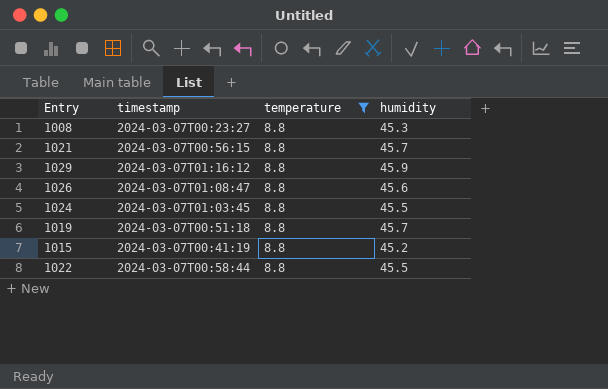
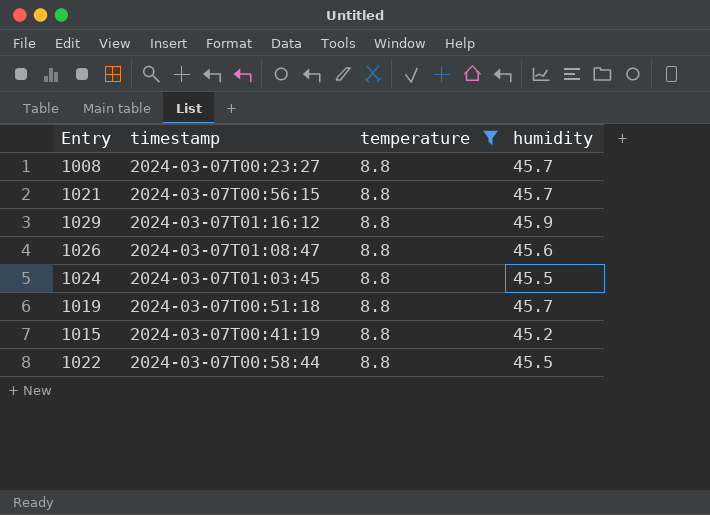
1008 | humidity: 45.3 -> 45.7

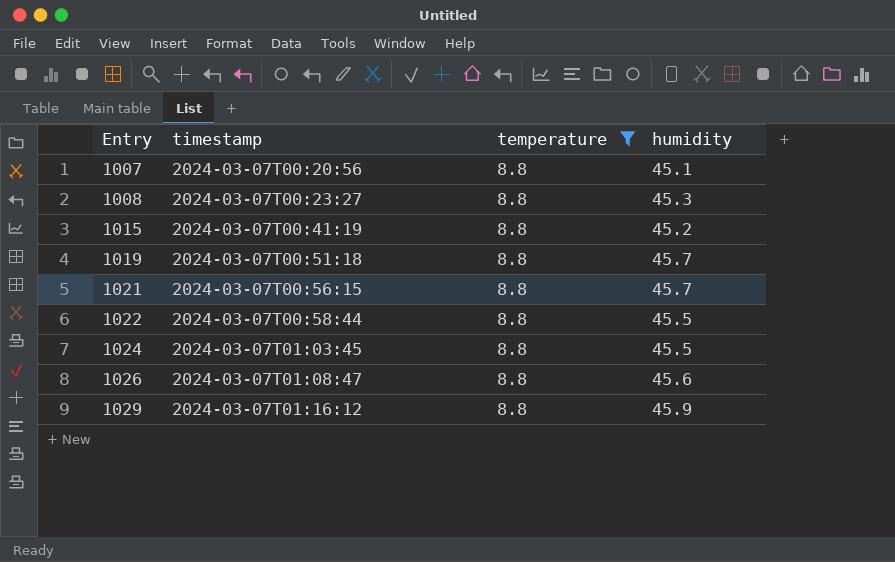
row order: none -> Entry ascending
row 1007: none -> 2024-03-07T00:20:56 | 8.8 | 45.1
1008 | humidity: 45.7 -> 45.3

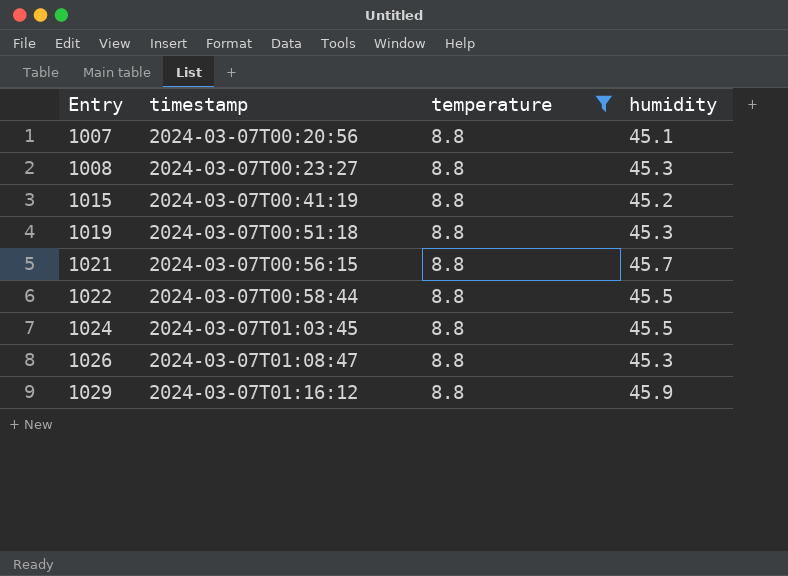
1019 | humidity: 45.7 -> 45.3
1026 | humidity: 45.6 -> 45.3

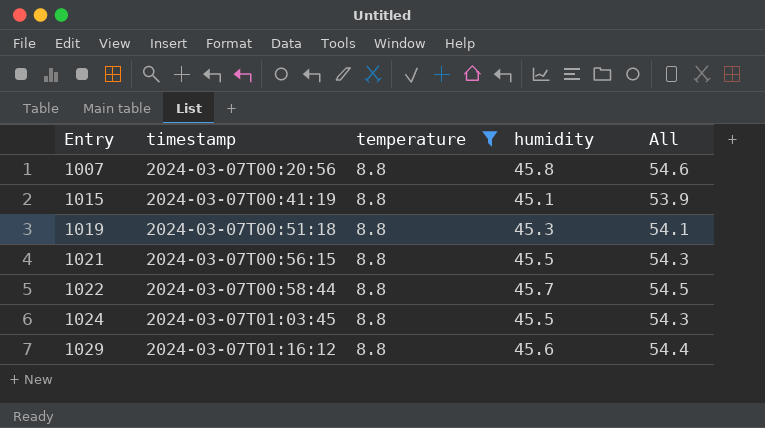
column All | formula: none -> [temperature] + [humidity]
row 1008: 2024-03-07T00:23:27 | 8.8 | 45.3 -> none
row 1026: 2024-03-07T01:08:47 | 8.8 | 45.3 -> none
1007 | humidity: 45.1 -> 45.8
1015 | humidity: 45.2 -> 45.1
1021 | humidity: 45.7 -> 45.5
1022 | humidity: 45.5 -> 45.7
1029 | humidity: 45.9 -> 45.6

